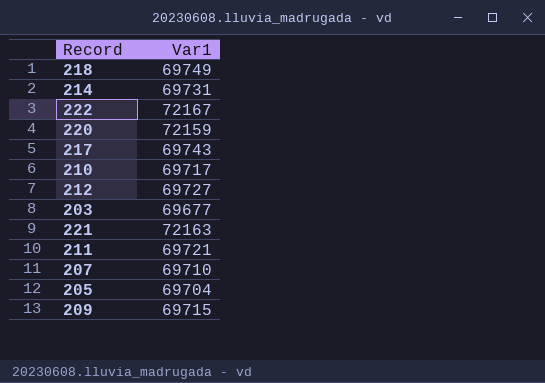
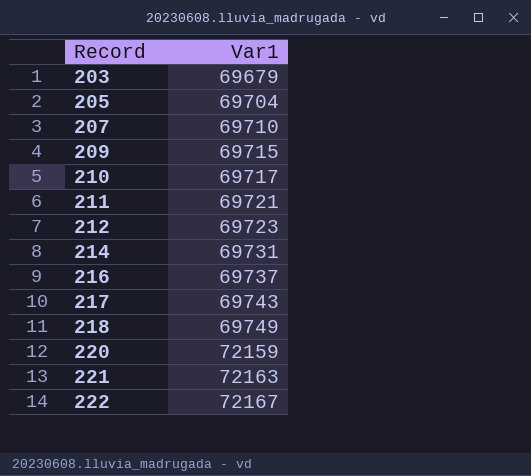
row order: none -> Record ascending
203 | Var1: 69677 -> 69679
212 | Var1: 69727 -> 69723
row 216: none -> 69737

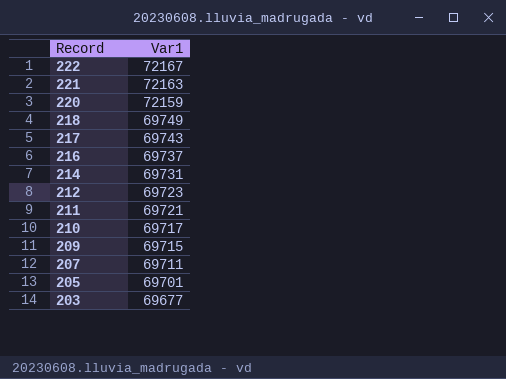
row order: Record ascending -> Record descending
207 | Var1: 69710 -> 69711
205 | Var1: 69704 -> 69701
203 | Var1: 69679 -> 69677

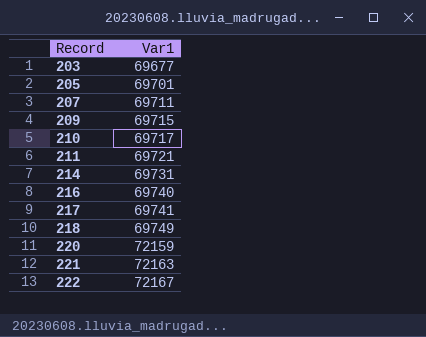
row order: Record descending -> Record ascending
row 212: 69723 -> none
216 | Var1: 69737 -> 69740
217 | Var1: 69743 -> 69741

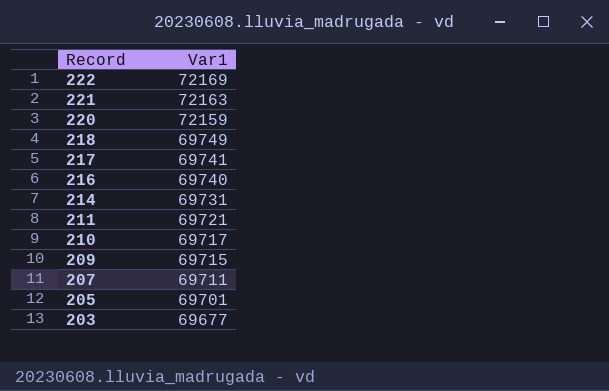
row order: Record ascending -> Record descending
222 | Var1: 72167 -> 72169

